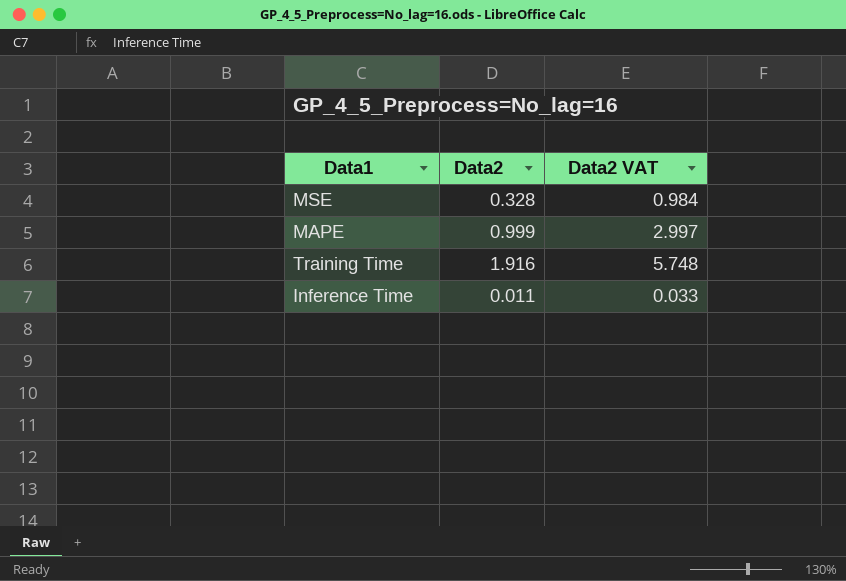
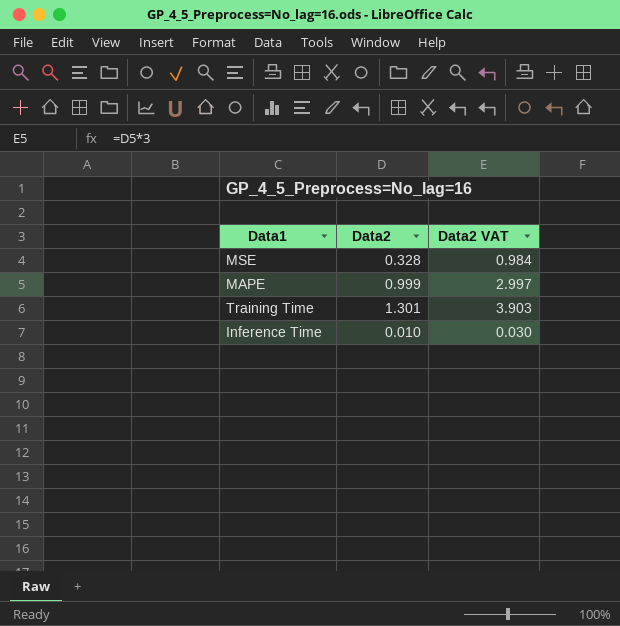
Training Time | Data2: 1.916 -> 1.301
Training Time | Data2 VAT: 5.748 -> 3.903
Inference Time | Data2: 0.011 -> 0.010
Inference Time | Data2 VAT: 0.033 -> 0.030

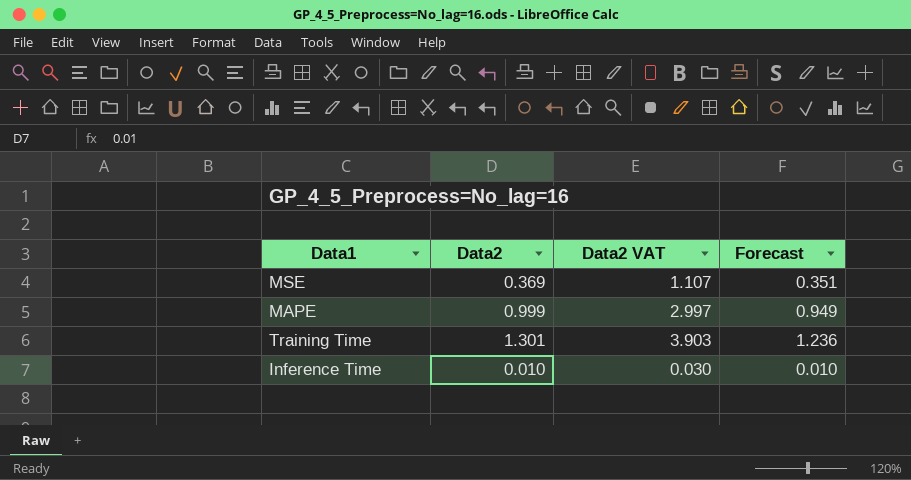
column Forecast | formula: none -> [Data2] * 0.95
MSE | Data2: 0.328 -> 0.369
MSE | Data2 VAT: 0.984 -> 1.107

